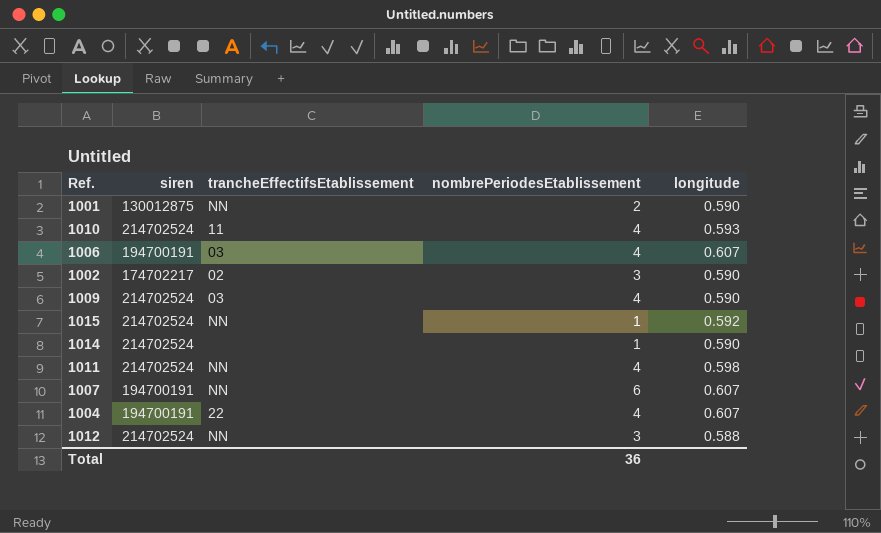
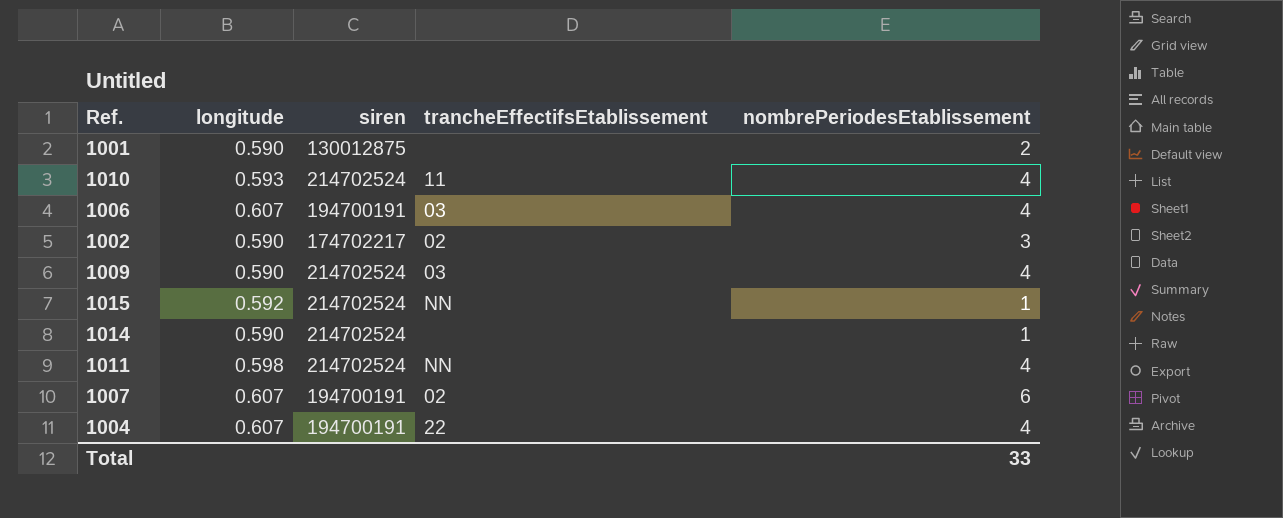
column longitude | position: 5 -> 2
row 1012: 214702524 | NN | 3 | 0.588 -> none
1001 | trancheEffectifsEtablissement: NN -> none
1007 | trancheEffectifsEtablissement: NN -> 02
Total | nombrePeriodesEtablissement: 36 -> 33

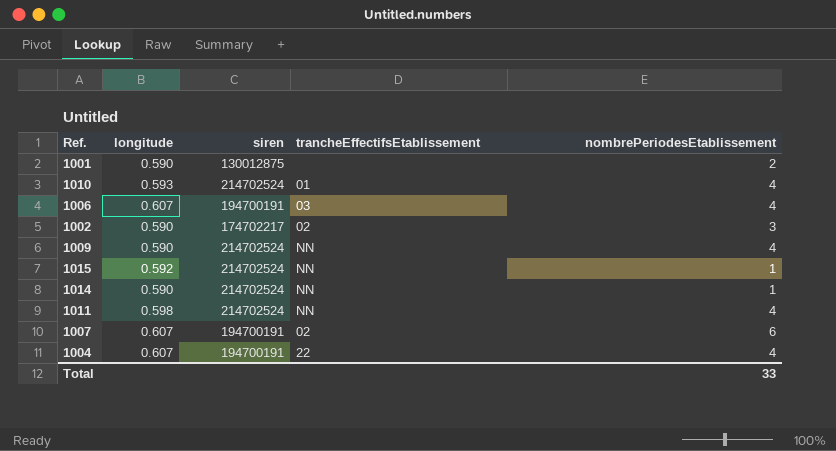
1010 | trancheEffectifsEtablissement: 11 -> 01
1009 | trancheEffectifsEtablissement: 03 -> NN
1014 | trancheEffectifsEtablissement: none -> NN

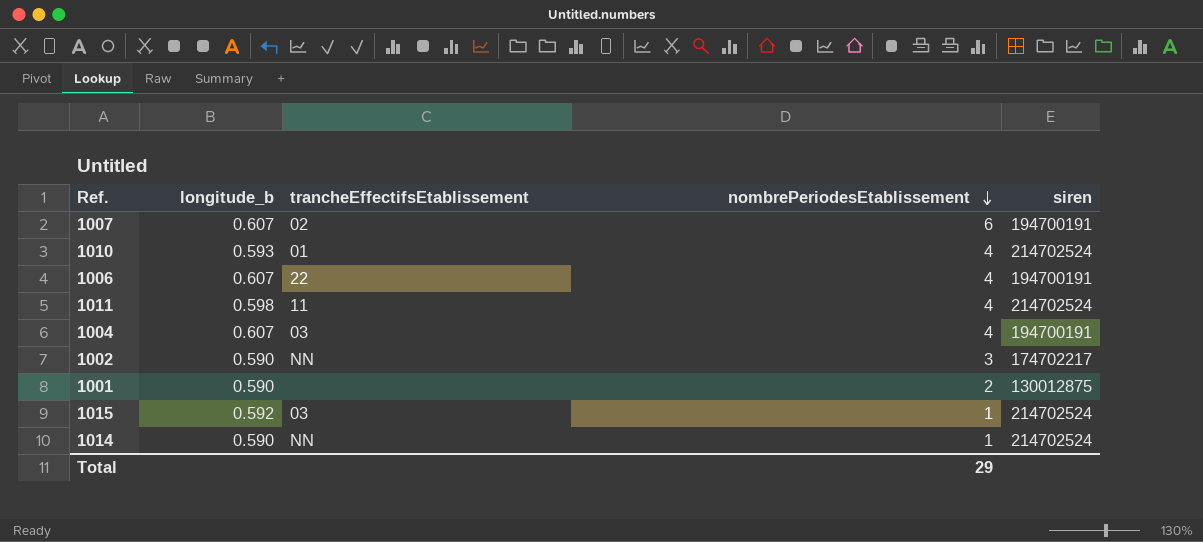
row order: none -> nombrePeriodesEtablissement descending
column name: longitude -> longitude_b
column siren | position: 3 -> 5
row 1009: 0.590 | 214702524 | NN | 4 -> none
1006 | trancheEffectifsEtablissement: 03 -> 22
1011 | trancheEffectifsEtablissement: NN -> 11
1004 | trancheEffectifsEtablissement: 22 -> 03
1002 | trancheEffectifsEtablissement: 02 -> NN
1015 | trancheEffectifsEtablissement: NN -> 03
Total | nombrePeriodesEtablissement: 33 -> 29

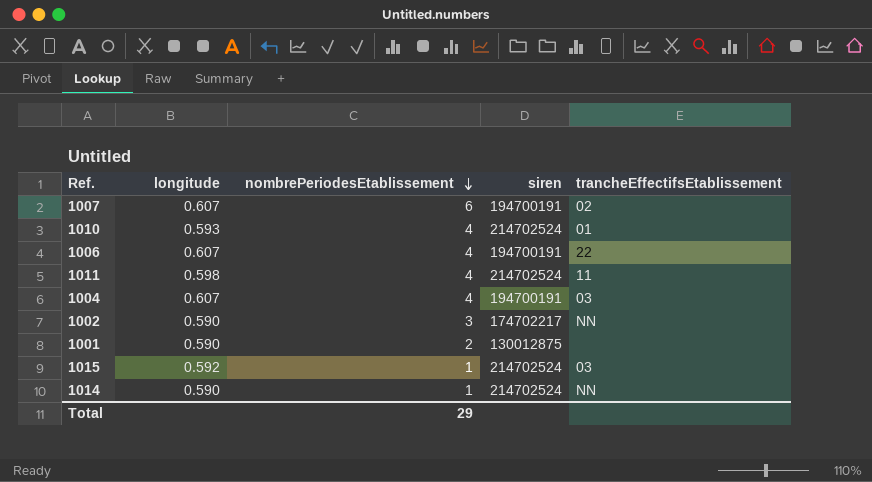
column name: longitude_b -> longitude
column trancheEffectifsEtablissement | position: 3 -> 5

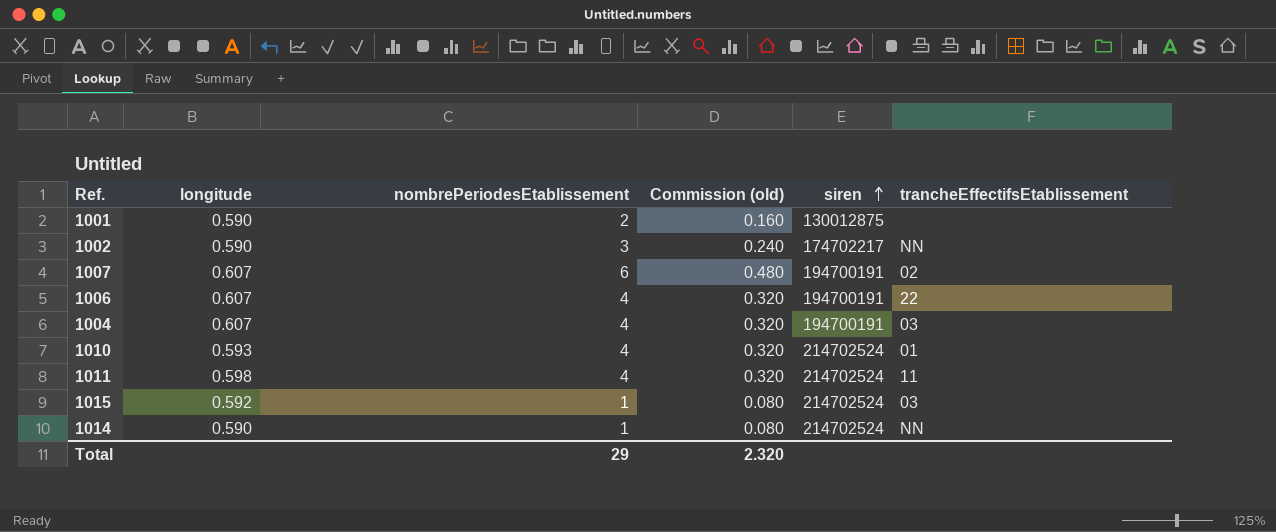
row order: nombrePeriodesEtablissement descending -> siren ascending
column Commission (old) | formula: none -> [nombrePeriodesEtablissement] * 0.08

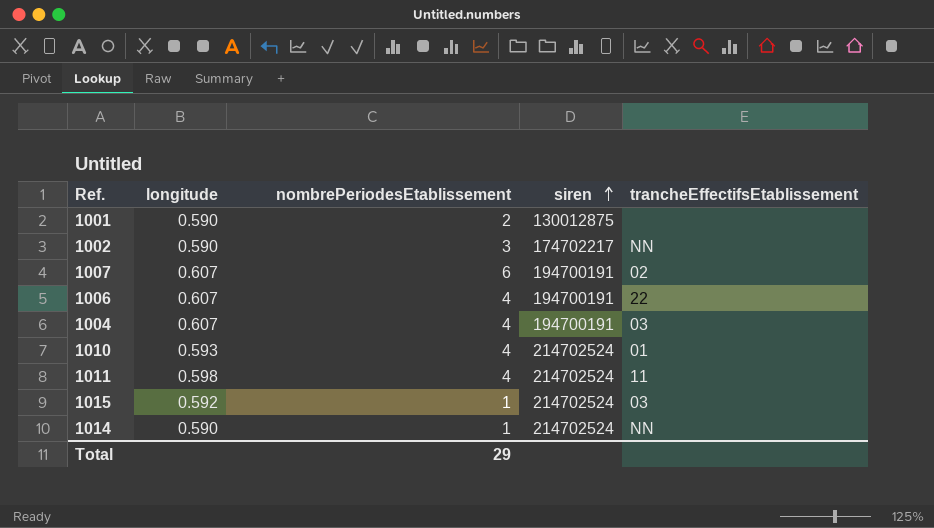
column Commission (old) | formula: [nombrePeriodesEtablissement] * 0.08 -> none

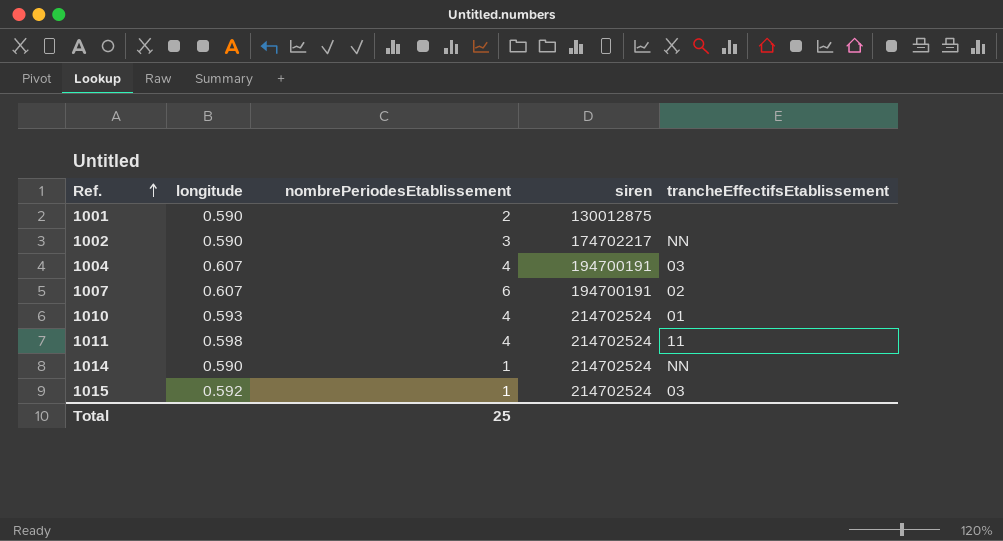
row order: siren ascending -> Ref. ascending
row 1006: 0.607 | 4 | 194700191 | 22 -> none
Total | nombrePeriodesEtablissement: 29 -> 25

